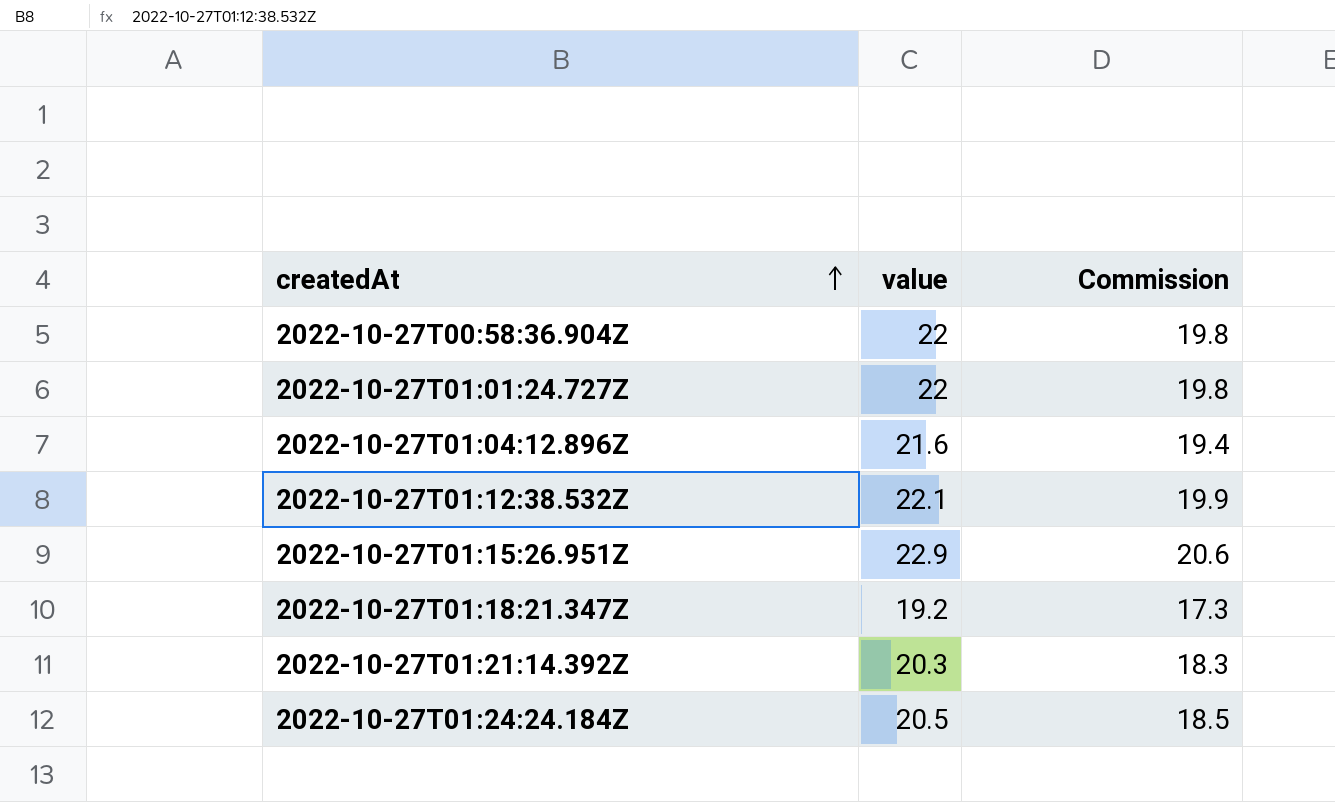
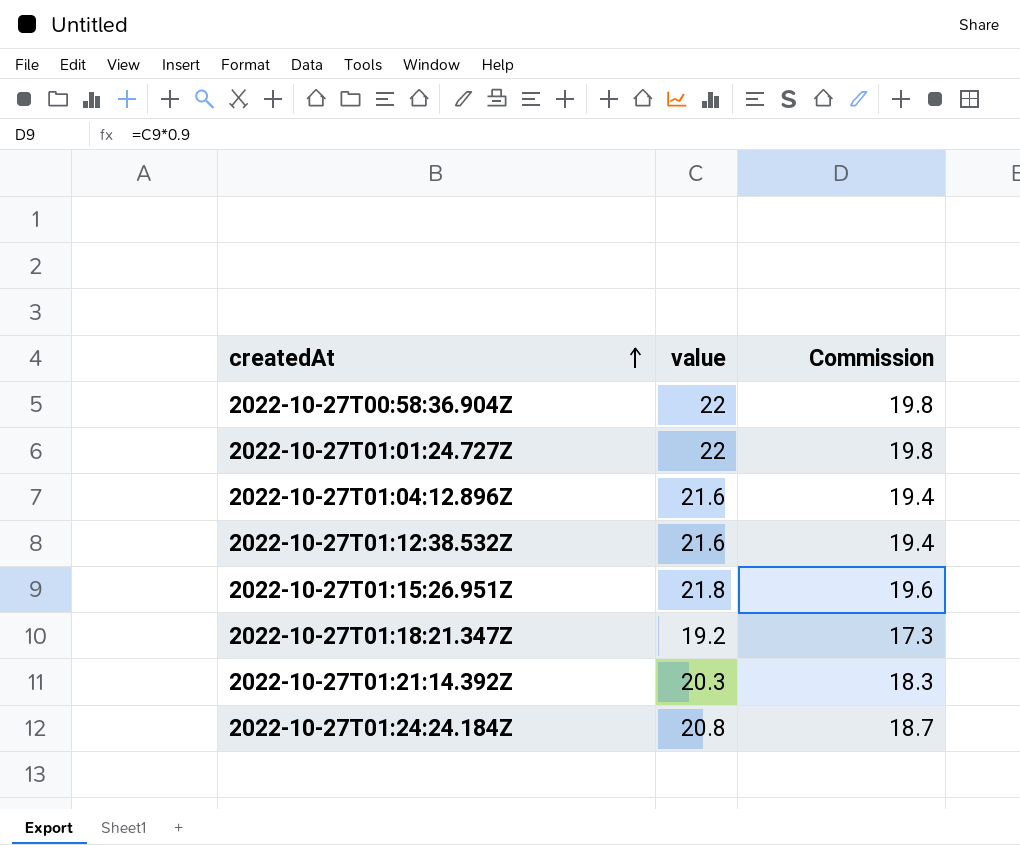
2022-10-27T01:12:38.532Z | value: 22.1 -> 21.6
2022-10-27T01:12:38.532Z | Commission: 19.9 -> 19.4
2022-10-27T01:15:26.951Z | value: 22.9 -> 21.8
2022-10-27T01:15:26.951Z | Commission: 20.6 -> 19.6
2022-10-27T01:24:24.184Z | value: 20.5 -> 20.8
2022-10-27T01:24:24.184Z | Commission: 18.5 -> 18.7

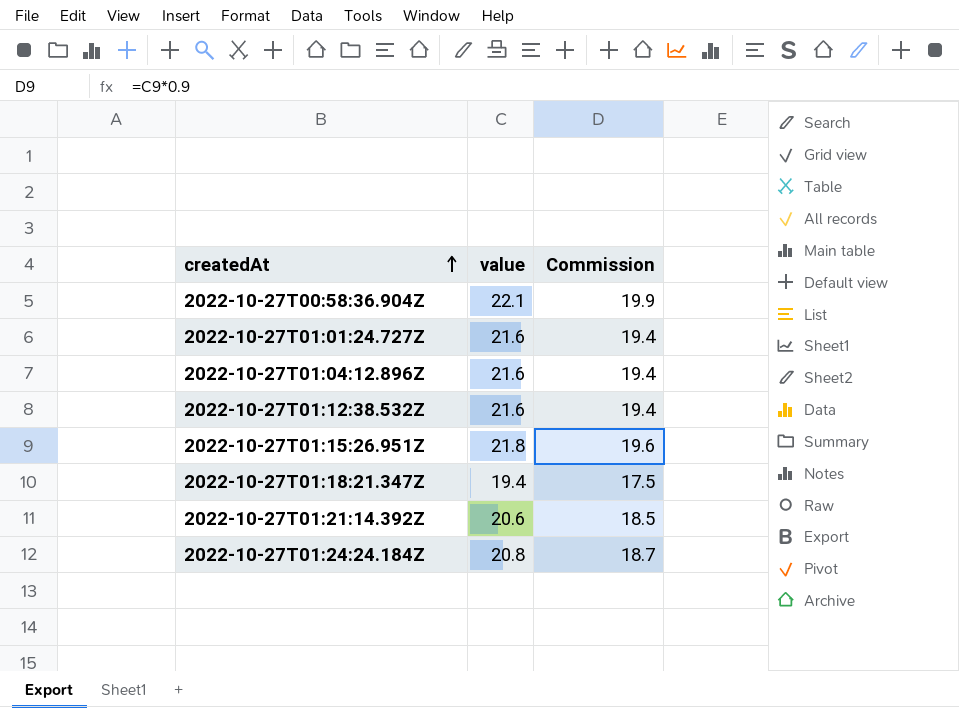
2022-10-27T00:58:36.904Z | value: 22 -> 22.1
2022-10-27T00:58:36.904Z | Commission: 19.8 -> 19.9
2022-10-27T01:01:24.727Z | value: 22 -> 21.6
2022-10-27T01:01:24.727Z | Commission: 19.8 -> 19.4
2022-10-27T01:18:21.347Z | value: 19.2 -> 19.4
2022-10-27T01:18:21.347Z | Commission: 17.3 -> 17.5
2022-10-27T01:21:14.392Z | value: 20.3 -> 20.6
2022-10-27T01:21:14.392Z | Commission: 18.3 -> 18.5

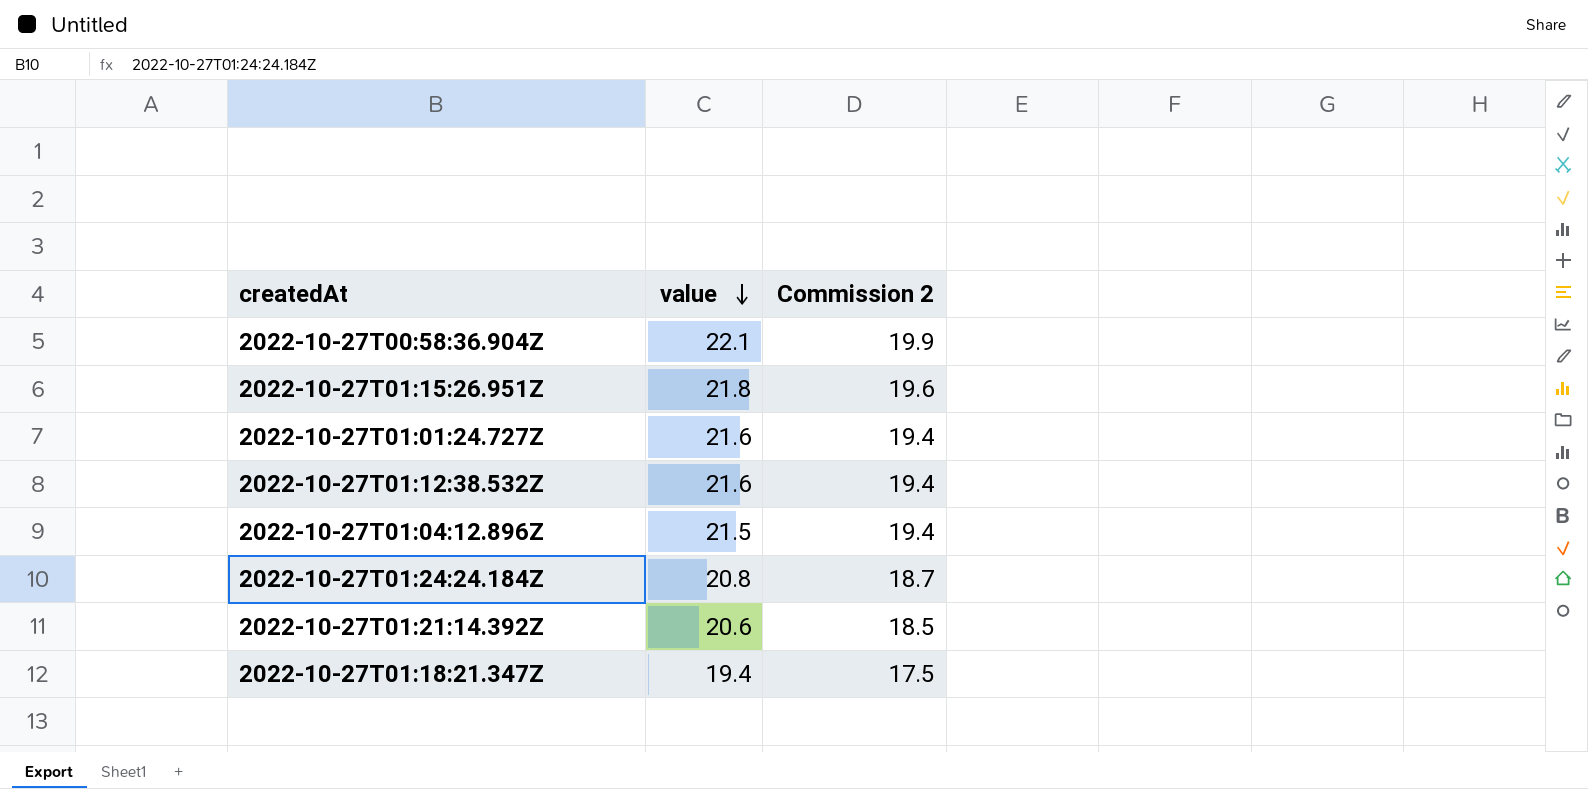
row order: createdAt ascending -> value descending
column name: Commission -> Commission 2
2022-10-27T01:04:12.896Z | value: 21.6 -> 21.5

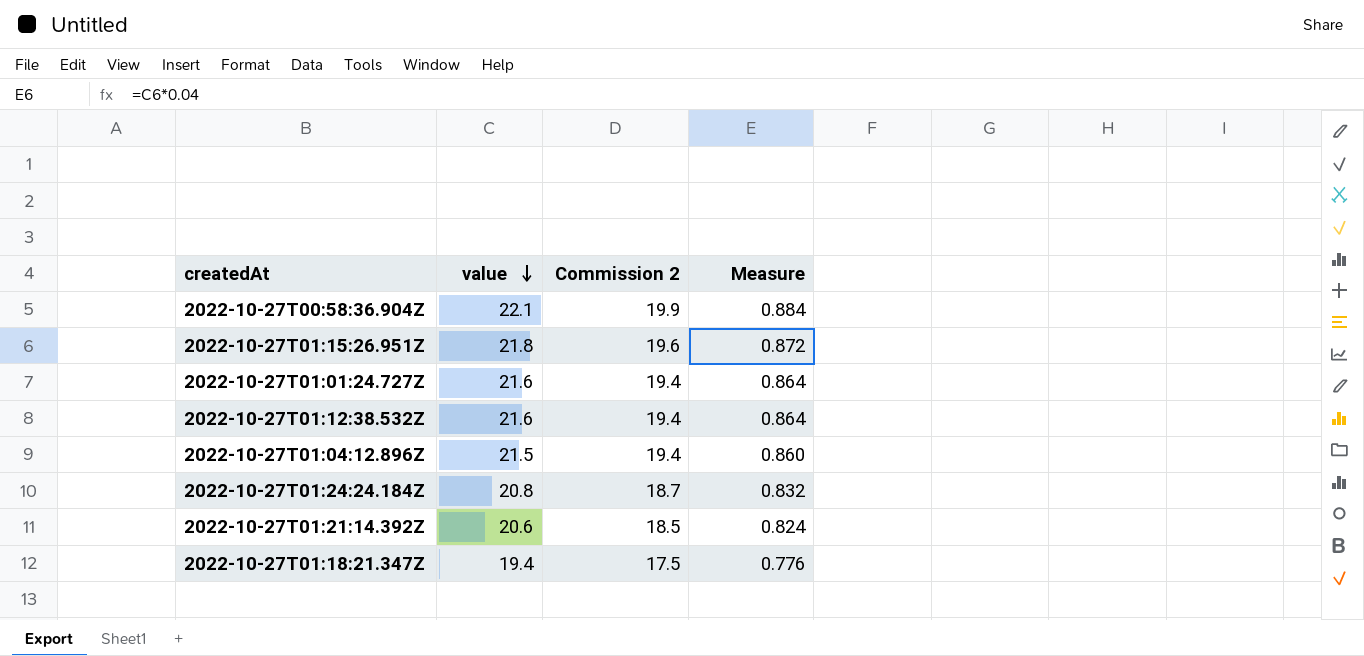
column Measure | formula: none -> [value] * 0.04

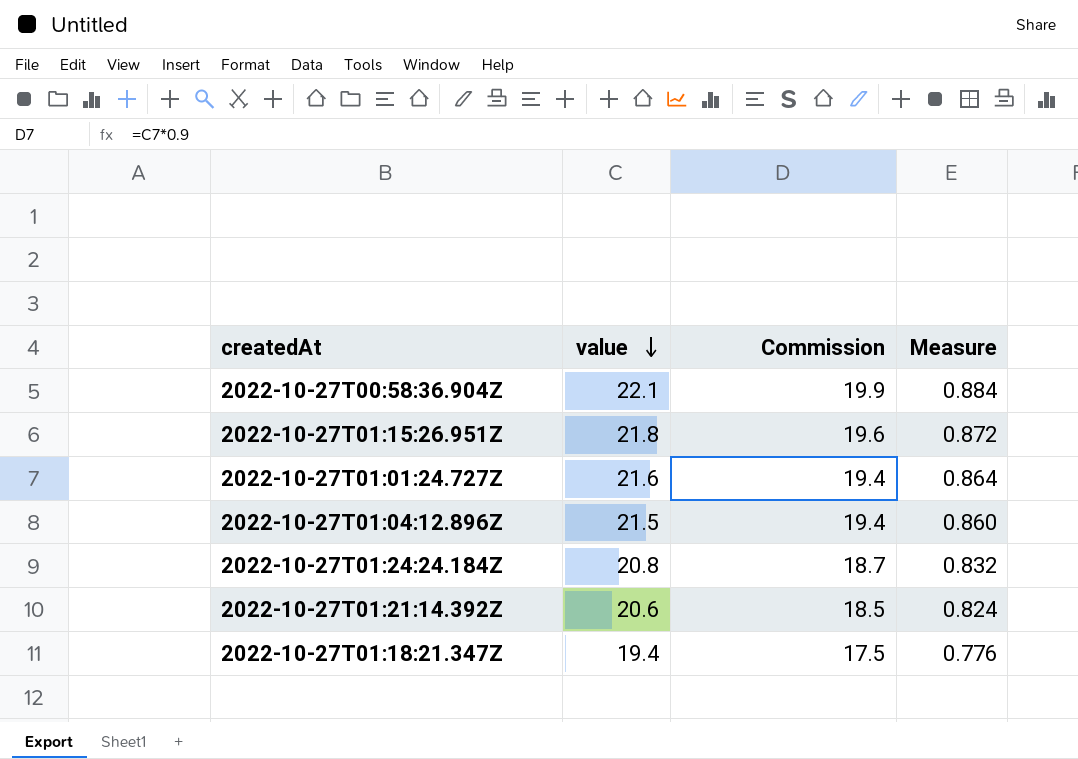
column name: Commission 2 -> Commission
row 2022-10-27T01:12:38.532Z: 21.6 | 19.4 | 0.864 -> none

